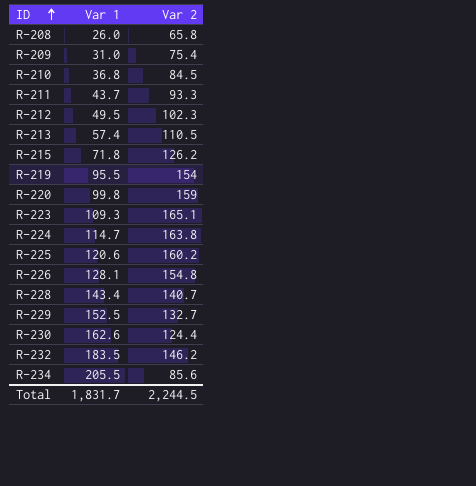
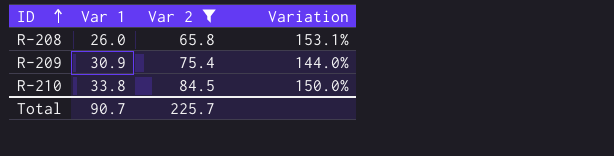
filter: none -> Var 2 <= 84.5
column Variation | formula: none -> ([Var 2] - [Var 1]) / [Var 1]
R-209 | Var 1: 31.0 -> 30.9
R-210 | Var 1: 36.8 -> 33.8
Total | Var 1: 1,831.7 -> 90.7
Total | Var 2: 2,244.5 -> 225.7

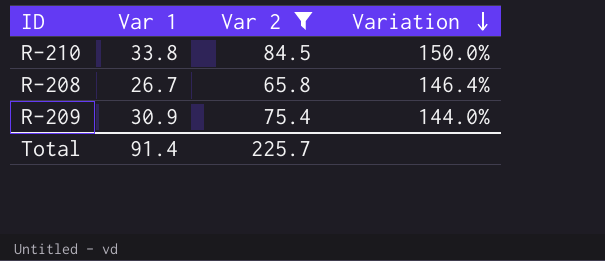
row order: ID ascending -> Variation descending
R-208 | Var 1: 26.0 -> 26.7
R-208 | Variation: 153.1% -> 146.4%
Total | Var 1: 90.7 -> 91.4

